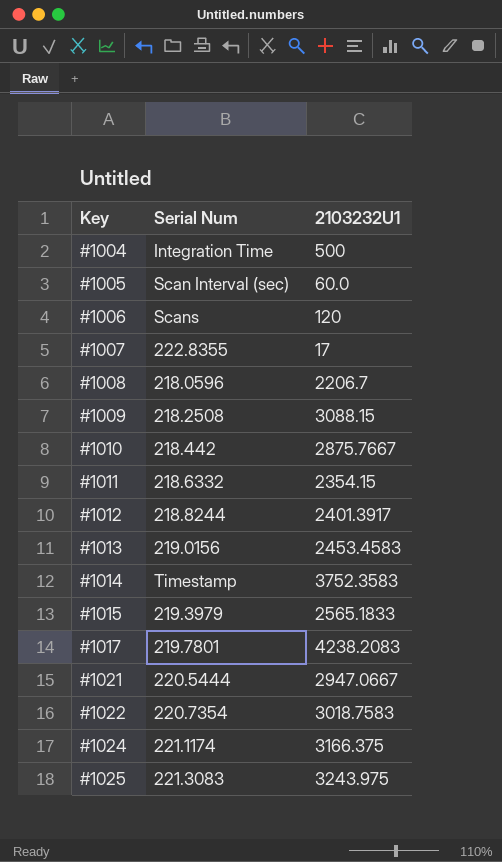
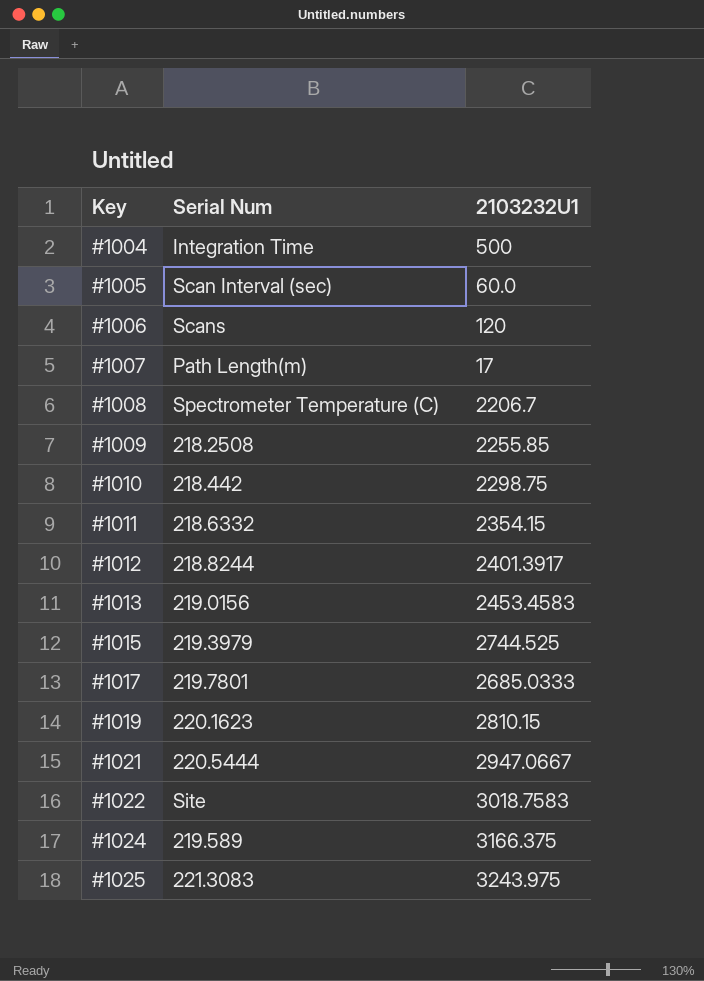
row #1014: Timestamp | 3752.3583 -> none
#1007 | Serial Num: 222.8355 -> Path Length(m)
#1008 | Serial Num: 218.0596 -> Spectrometer Temperature (C)
#1009 | 2103232U1: 3088.15 -> 2255.85
#1010 | 2103232U1: 2875.7667 -> 2298.75
#1015 | 2103232U1: 2565.1833 -> 2744.525
#1017 | 2103232U1: 4238.2083 -> 2685.0333
row #1019: none -> 220.1623 | 2810.15
#1022 | Serial Num: 220.7354 -> Site
#1024 | Serial Num: 221.1174 -> 219.589

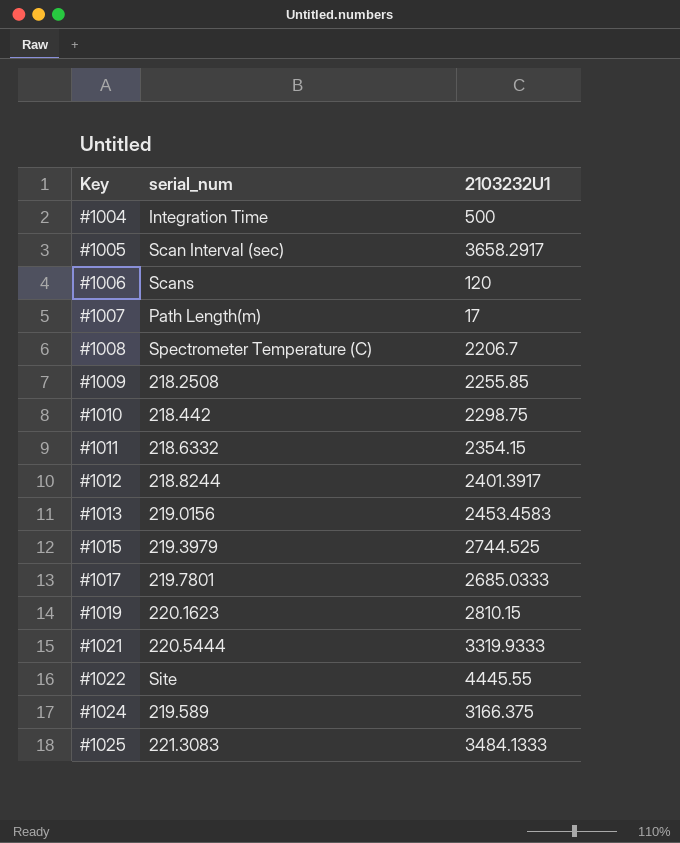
column name: Serial Num -> serial_num
#1005 | 2103232U1: 60.0 -> 3658.2917
#1021 | 2103232U1: 2947.0667 -> 3319.9333
#1022 | 2103232U1: 3018.7583 -> 4445.55
#1025 | 2103232U1: 3243.975 -> 3484.1333

